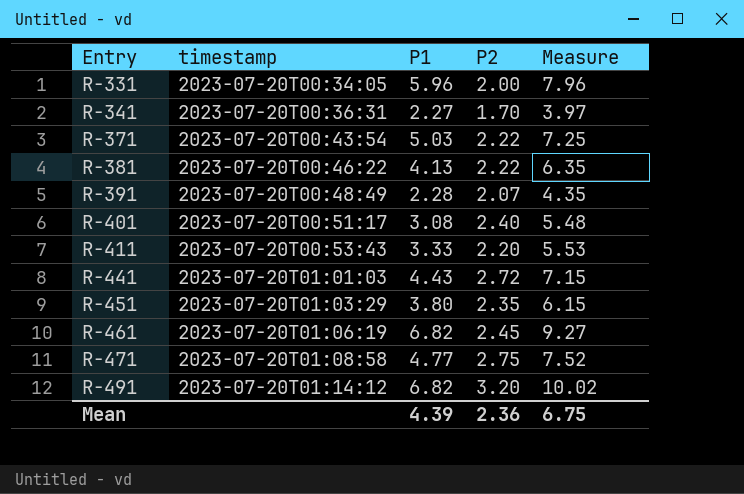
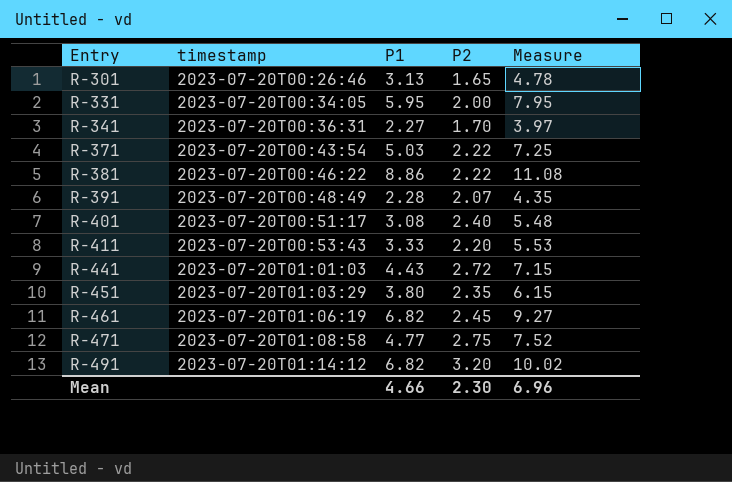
row R-301: none -> 2023-07-20T00:26:46 | 3.13 | 1.65 | 4.78
R-331 | P1: 5.96 -> 5.95
R-331 | Measure: 7.96 -> 7.95
R-381 | P1: 4.13 -> 8.86
R-381 | Measure: 6.35 -> 11.08
Mean | P1: 4.39 -> 4.66
Mean | P2: 2.36 -> 2.30
Mean | Measure: 6.75 -> 6.96

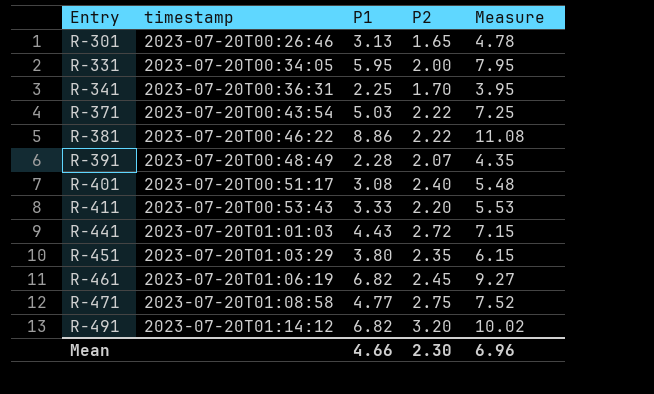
R-341 | P1: 2.27 -> 2.25
R-341 | Measure: 3.97 -> 3.95

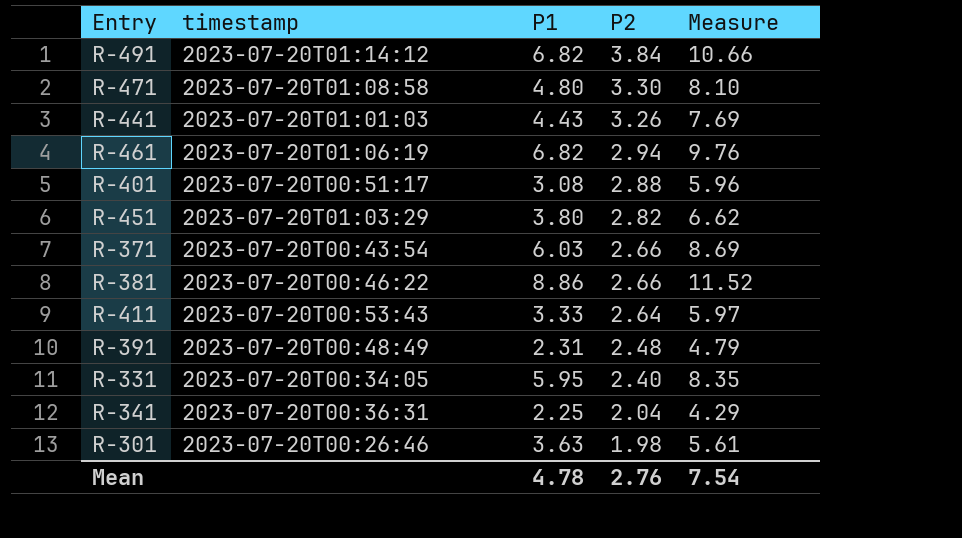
row order: Entry ascending -> P2 descending
R-491 | P2: 3.20 -> 3.84
R-491 | Measure: 10.02 -> 10.66
R-471 | P1: 4.77 -> 4.80
R-471 | P2: 2.75 -> 3.30
R-471 | Measure: 7.52 -> 8.10
R-441 | P2: 2.72 -> 3.26
R-441 | Measure: 7.15 -> 7.69
R-461 | P2: 2.45 -> 2.94
R-461 | Measure: 9.27 -> 9.76
R-401 | P2: 2.40 -> 2.88
R-401 | Measure: 5.48 -> 5.96
R-451 | P2: 2.35 -> 2.82
R-451 | Measure: 6.15 -> 6.62
R-371 | P1: 5.03 -> 6.03
R-371 | P2: 2.22 -> 2.66
R-371 | Measure: 7.25 -> 8.69
R-381 | P2: 2.22 -> 2.66
R-381 | Measure: 11.08 -> 11.52
R-411 | P2: 2.20 -> 2.64
R-411 | Measure: 5.53 -> 5.97
R-391 | P1: 2.28 -> 2.31
R-391 | P2: 2.07 -> 2.48
R-391 | Measure: 4.35 -> 4.79
R-331 | P2: 2.00 -> 2.40
R-331 | Measure: 7.95 -> 8.35
R-341 | P2: 1.70 -> 2.04
R-341 | Measure: 3.95 -> 4.29
R-301 | P1: 3.13 -> 3.63
R-301 | P2: 1.65 -> 1.98
R-301 | Measure: 4.78 -> 5.61
Mean | P1: 4.66 -> 4.78
Mean | P2: 2.30 -> 2.76
Mean | Measure: 6.96 -> 7.54

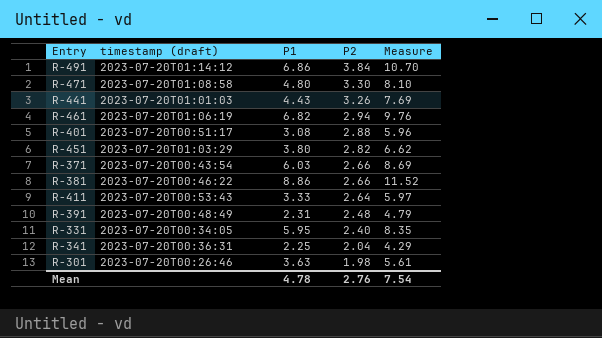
column name: timestamp -> timestamp (draft)
R-491 | P1: 6.82 -> 6.86
R-491 | Measure: 10.66 -> 10.70

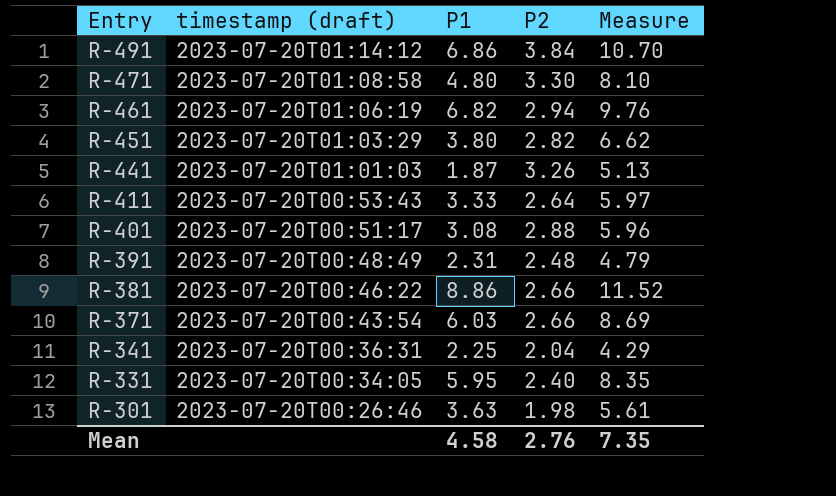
row order: P2 descending -> Entry descending
R-441 | P1: 4.43 -> 1.87
R-441 | Measure: 7.69 -> 5.13
Mean | P1: 4.78 -> 4.58
Mean | Measure: 7.54 -> 7.35

